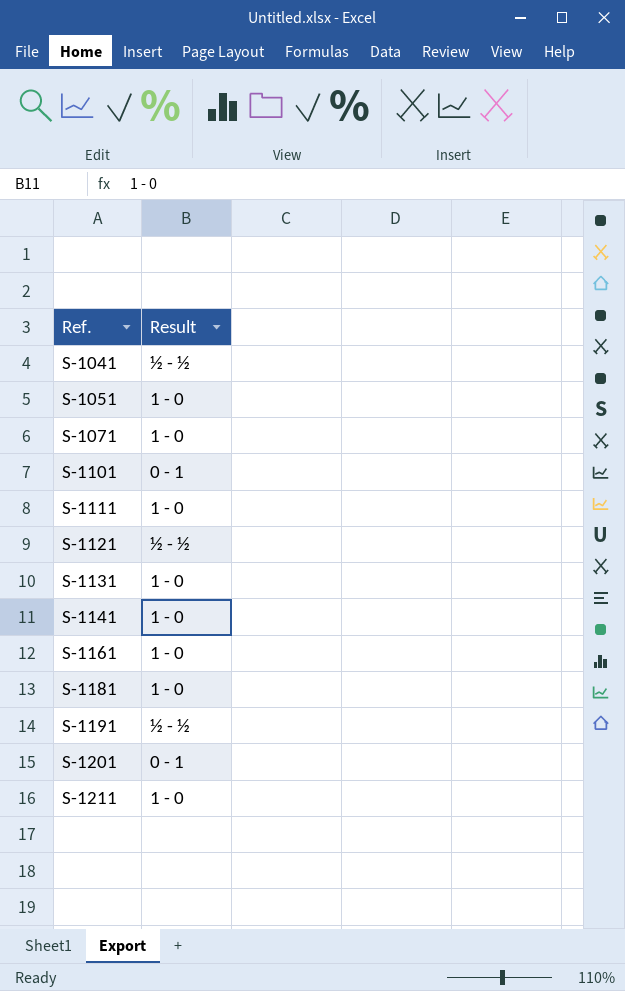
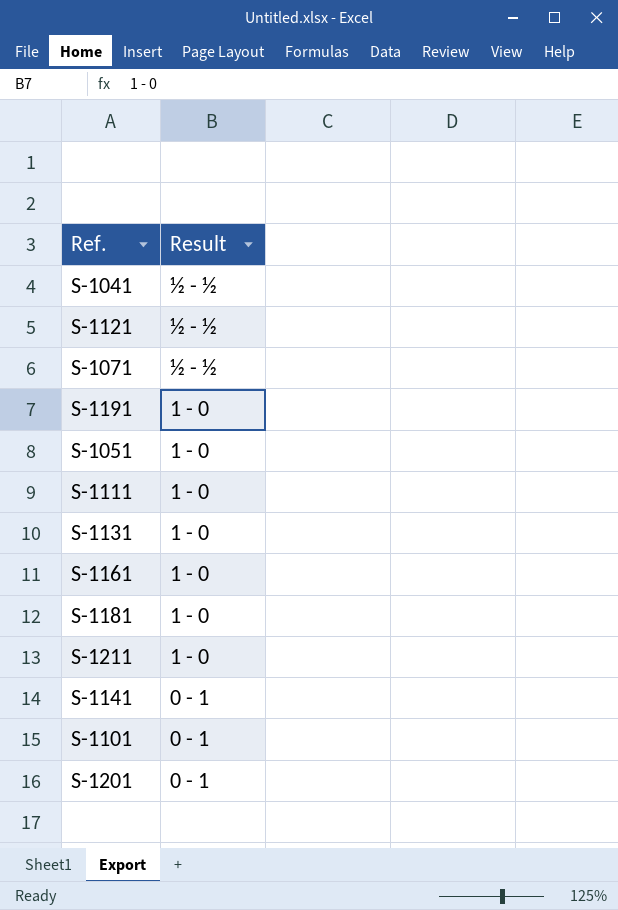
row order: Ref. ascending -> Result descending
S-1071 | Result: 1 - 0 -> ½ - ½
S-1191 | Result: ½ - ½ -> 1 - 0
S-1141 | Result: 1 - 0 -> 0 - 1

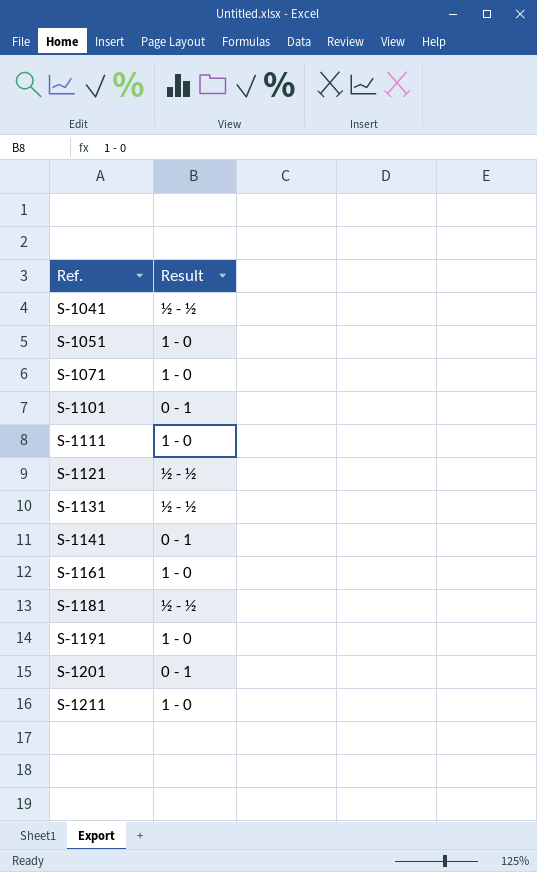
row order: Result descending -> Ref. ascending
S-1071 | Result: ½ - ½ -> 1 - 0
S-1131 | Result: 1 - 0 -> ½ - ½
S-1181 | Result: 1 - 0 -> ½ - ½

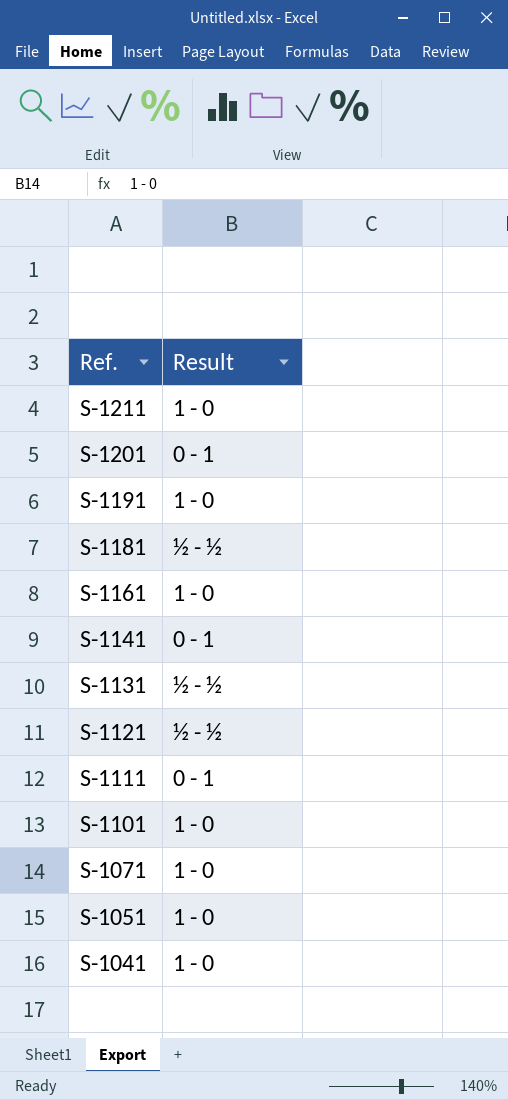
row order: Ref. ascending -> Ref. descending
S-1111 | Result: 1 - 0 -> 0 - 1
S-1101 | Result: 0 - 1 -> 1 - 0
S-1041 | Result: ½ - ½ -> 1 - 0

